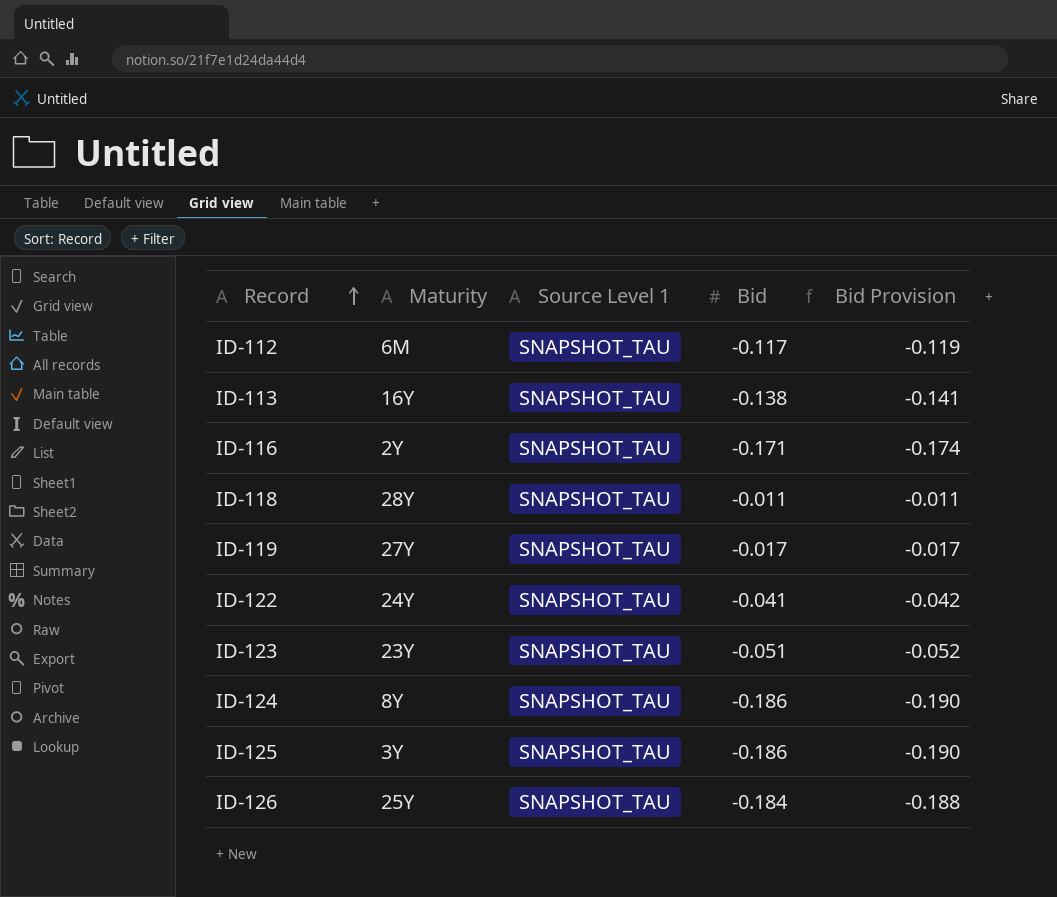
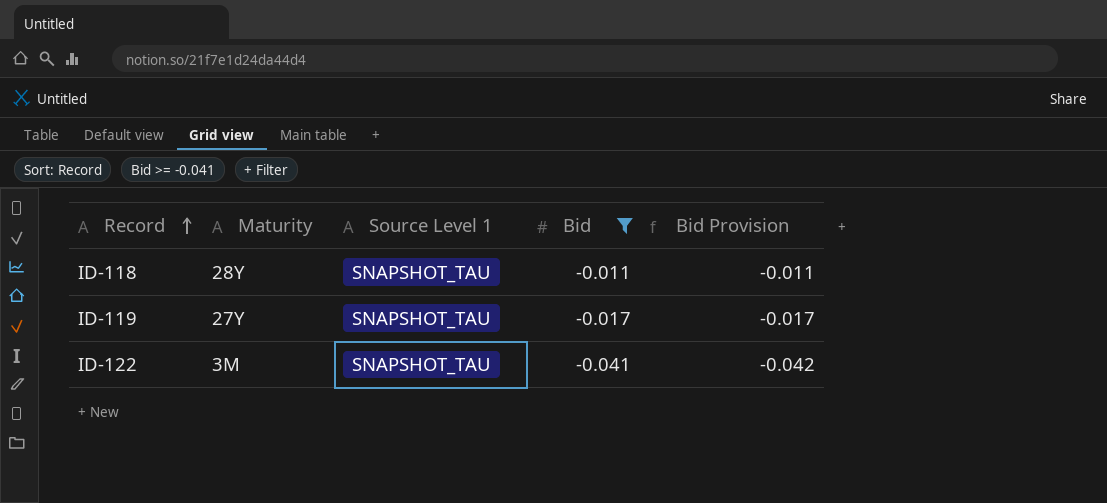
filter: none -> Bid >= -0.041
ID-122 | Maturity: 24Y -> 3M

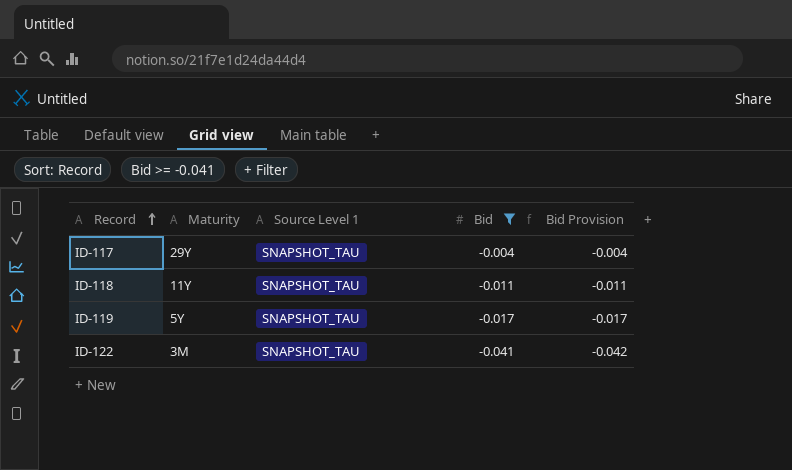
row ID-117: none -> 29Y | SNAPSHOT_TAU | -0.004 | -0.004
ID-118 | Maturity: 28Y -> 11Y
ID-119 | Maturity: 27Y -> 5Y

